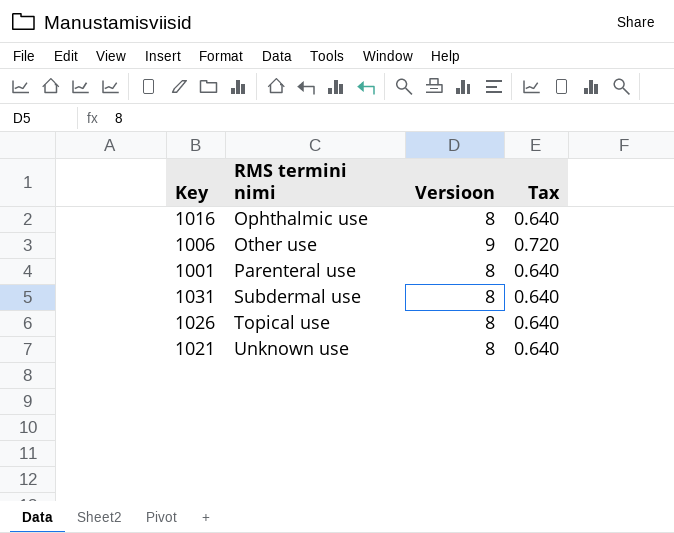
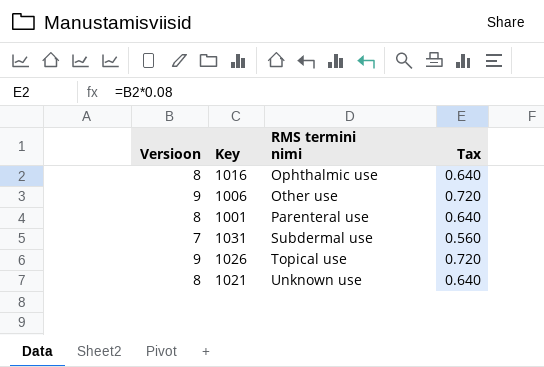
column Versioon | position: 3 -> 1
1031 | Versioon: 8 -> 7
1031 | Tax: 0.640 -> 0.560
1026 | Versioon: 8 -> 9
1026 | Tax: 0.640 -> 0.720

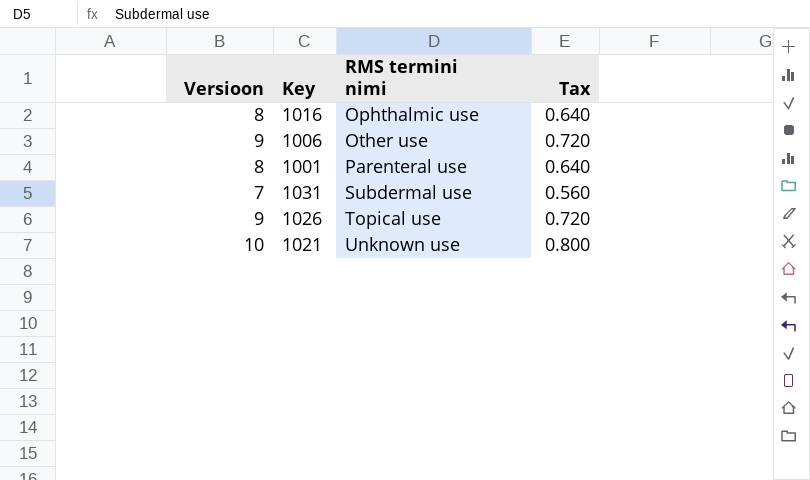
1021 | Versioon: 8 -> 10
1021 | Tax: 0.640 -> 0.800

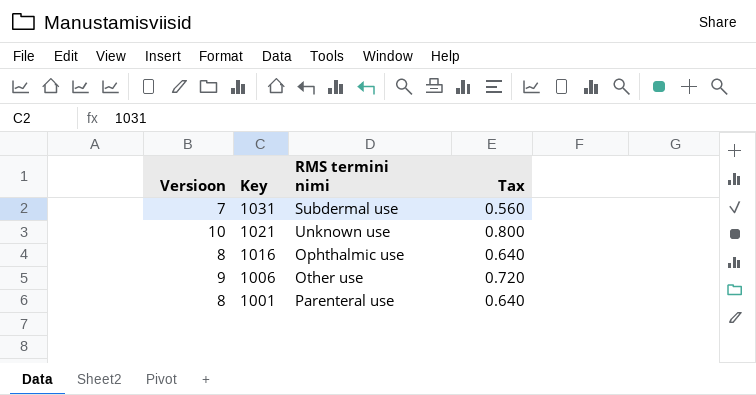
row order: RMS termini nimi ascending -> Key descending
row 1026: 9 | Topical use | 0.720 -> none

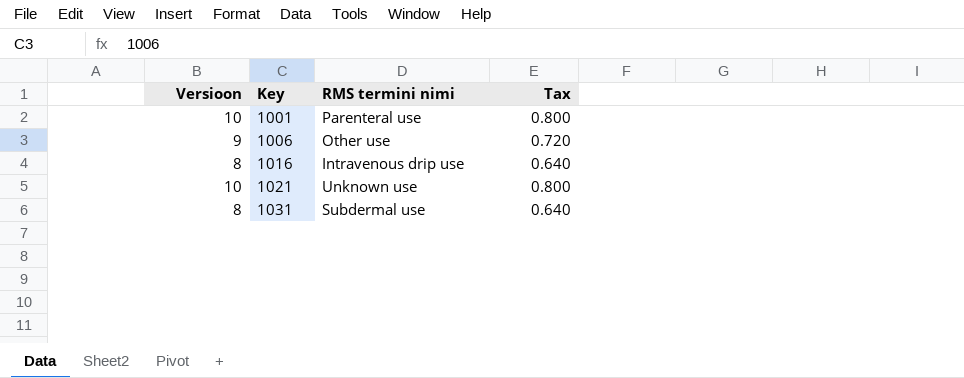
row order: Key descending -> Key ascending
1001 | Versioon: 8 -> 10
1001 | Tax: 0.640 -> 0.800
1016 | RMS termini nimi: Ophthalmic use -> Intravenous drip use
1031 | Versioon: 7 -> 8
1031 | Tax: 0.560 -> 0.640

